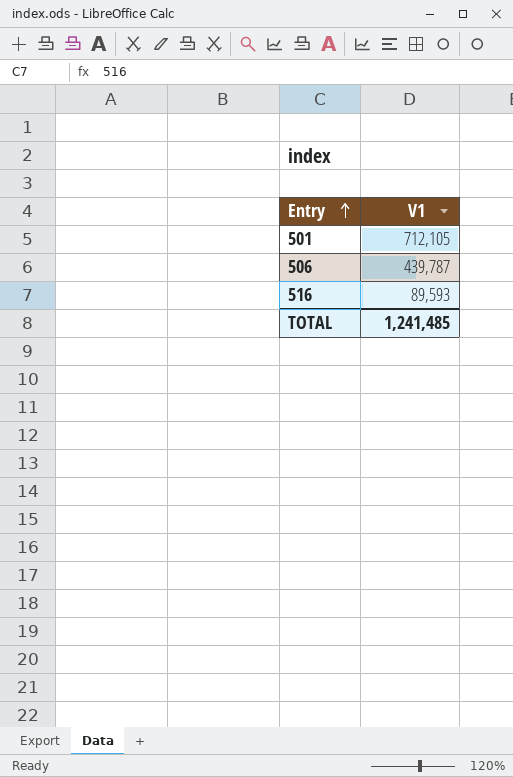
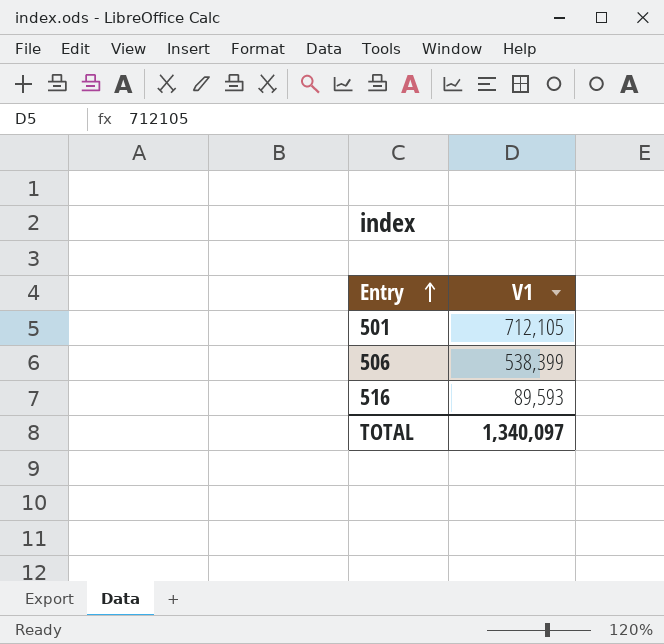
506 | V1: 439,787 -> 538,399
TOTAL | V1: 1,241,485 -> 1,340,097

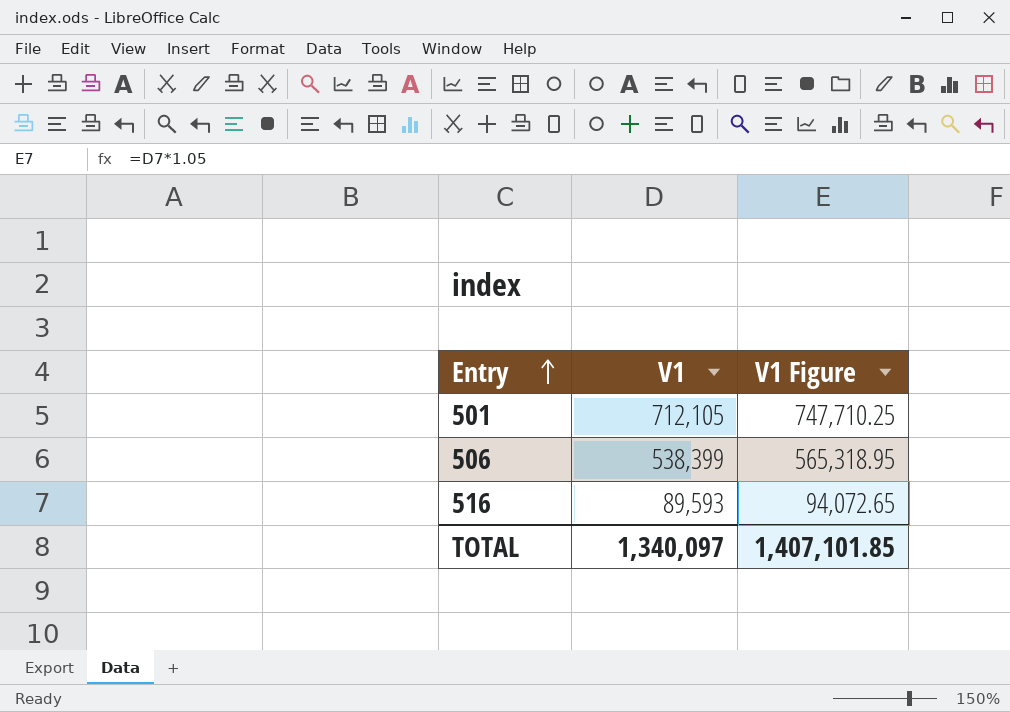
column V1 Figure | formula: none -> [V1] * 1.05

